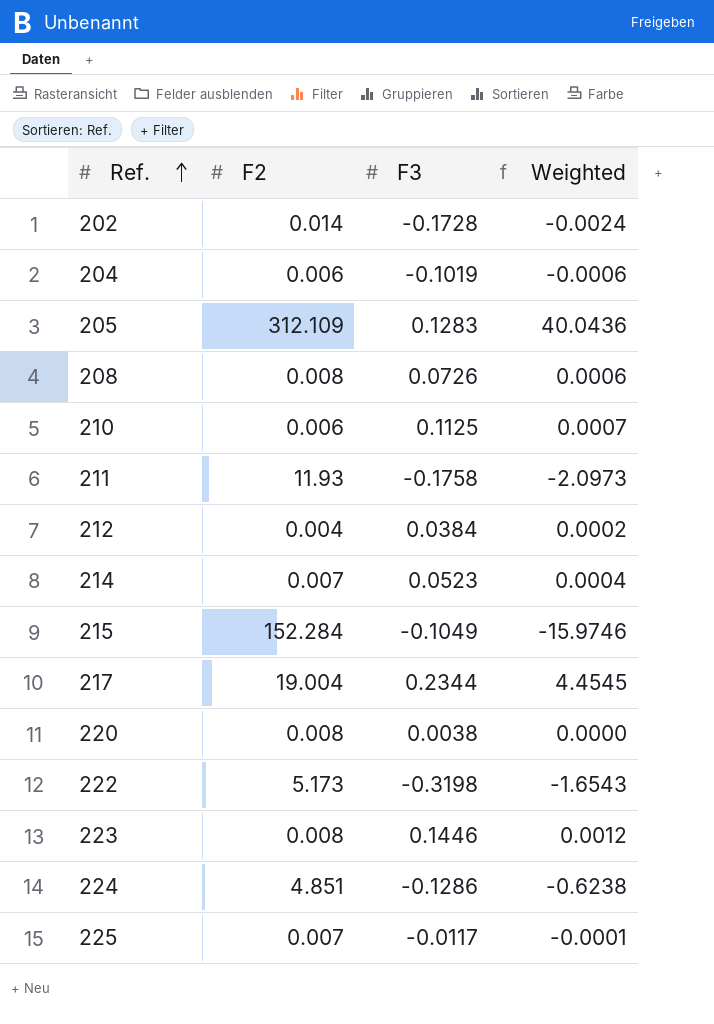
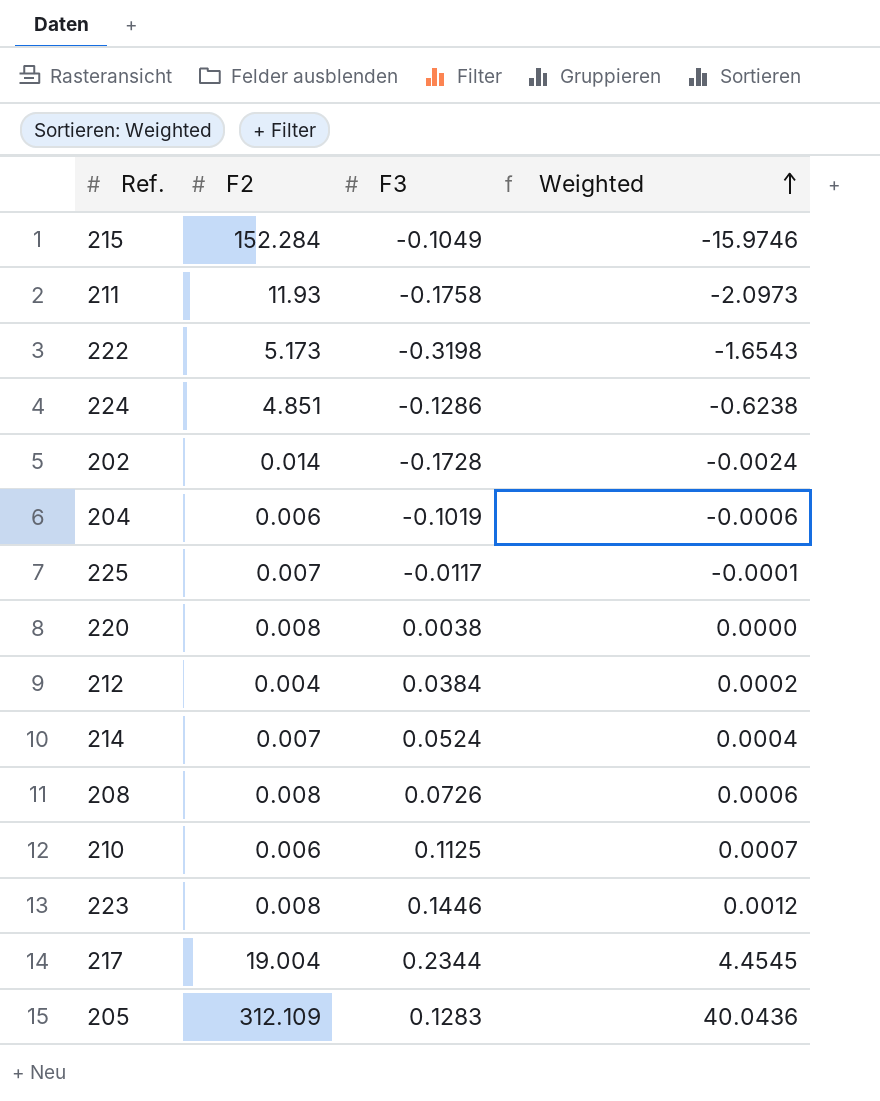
row order: Ref. ascending -> Weighted ascending
214 | F3: 0.0523 -> 0.0524

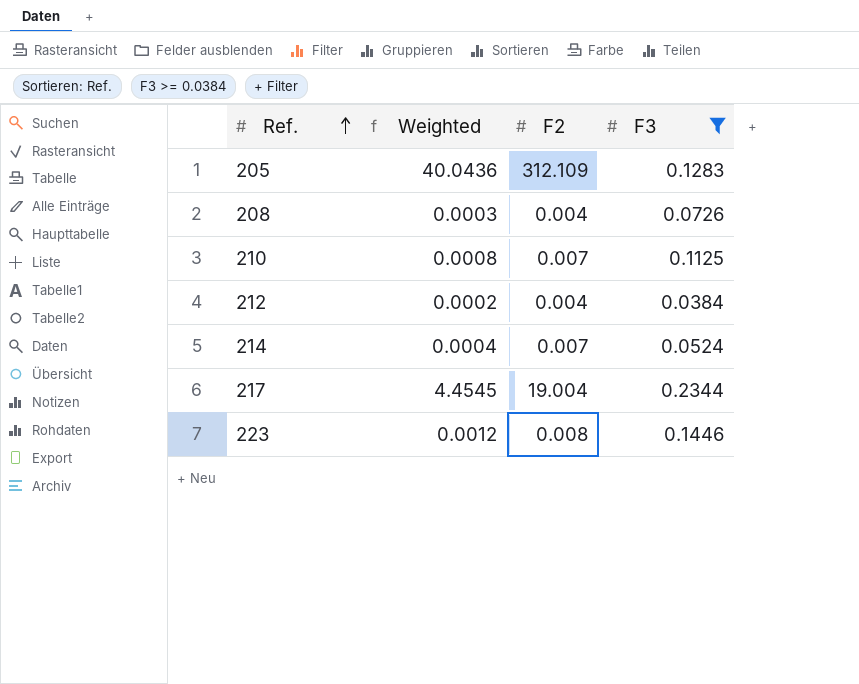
filter: none -> F3 >= 0.0384
row order: Weighted ascending -> Ref. ascending
column Weighted | position: 4 -> 2
208 | Weighted: 0.0006 -> 0.0003
208 | F2: 0.008 -> 0.004
210 | Weighted: 0.0007 -> 0.0008
210 | F2: 0.006 -> 0.007

